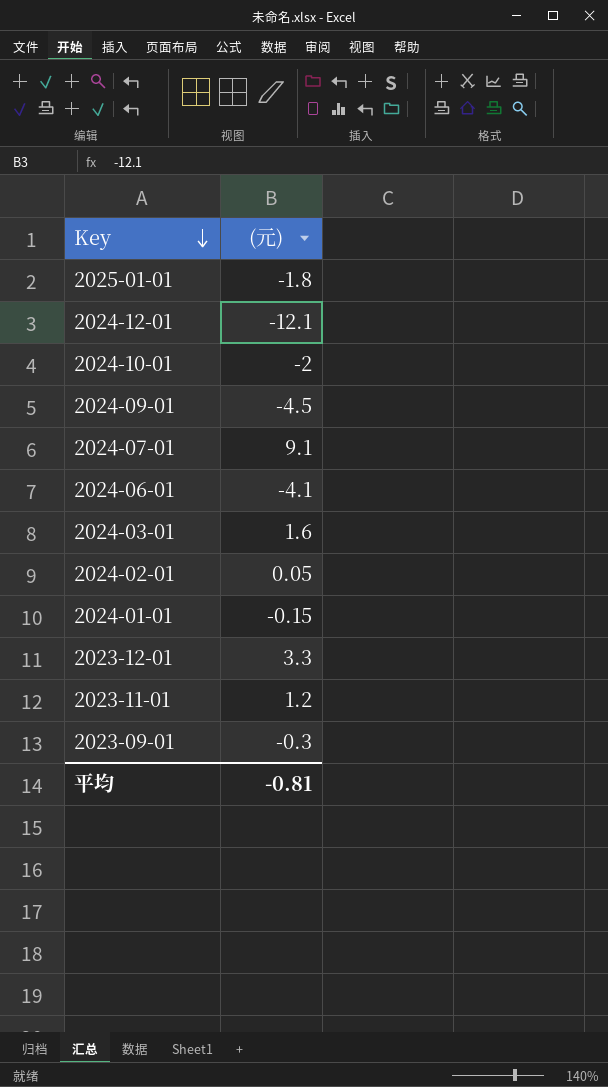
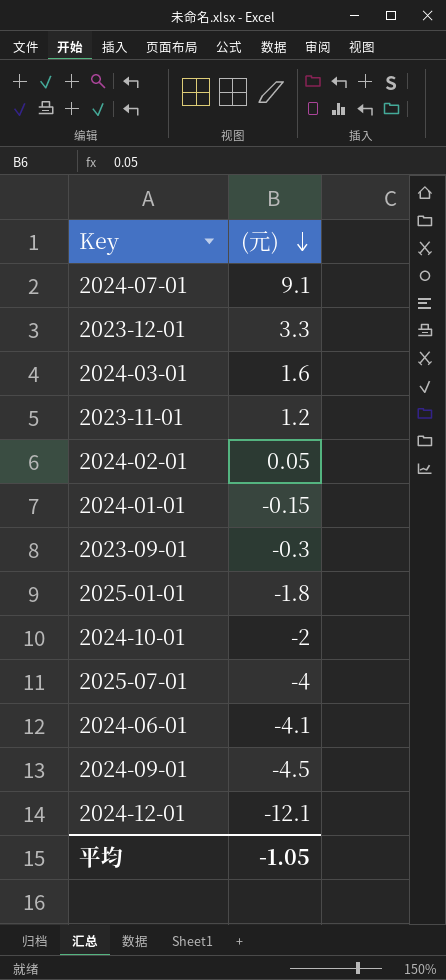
row order: Key descending -> (元) descending
row 2025-07-01: none -> -4
平均 | (元): -0.81 -> -1.05

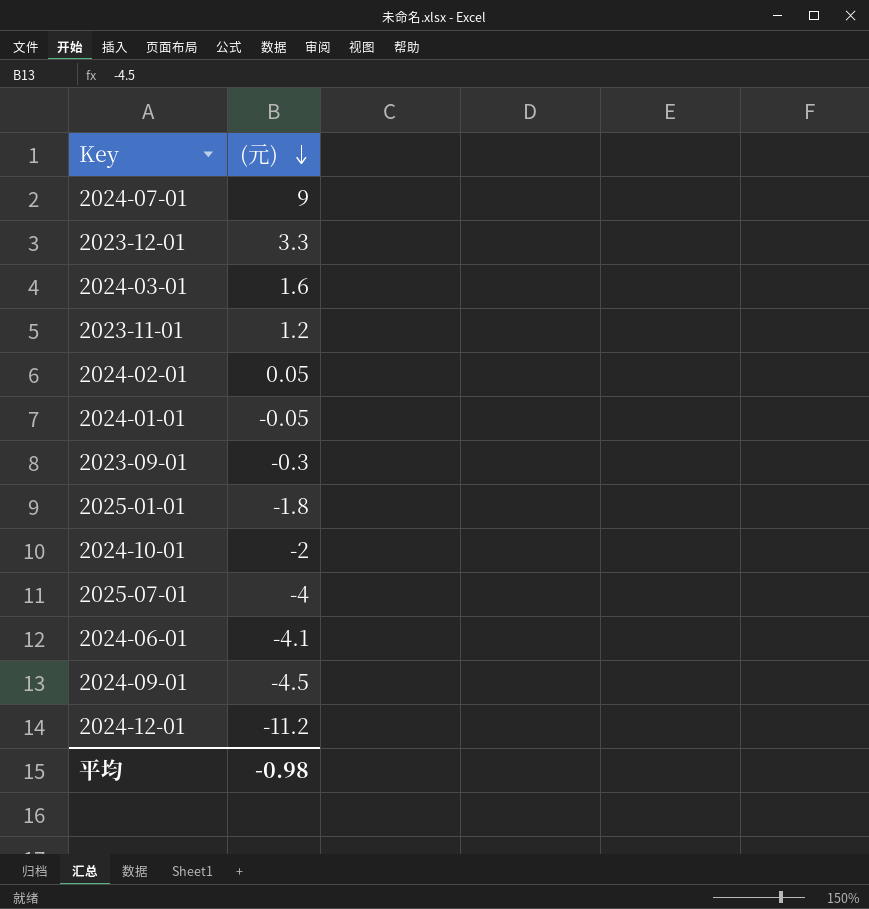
2024-07-01 | (元): 9.1 -> 9
2024-01-01 | (元): -0.15 -> -0.05
2024-12-01 | (元): -12.1 -> -11.2
平均 | (元): -1.05 -> -0.98

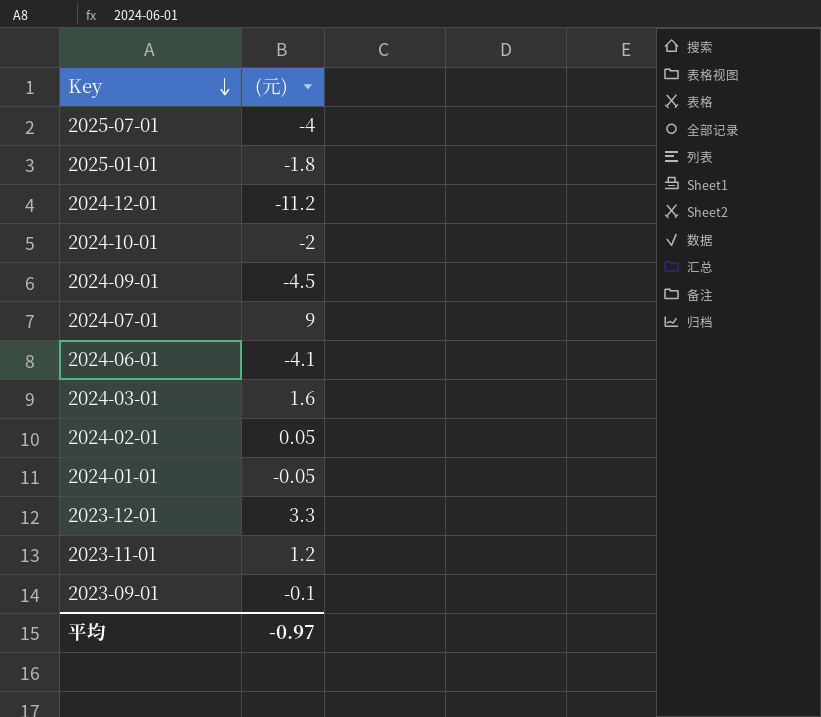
row order: (元) descending -> Key descending
2023-09-01 | (元): -0.3 -> -0.1
平均 | (元): -0.98 -> -0.97

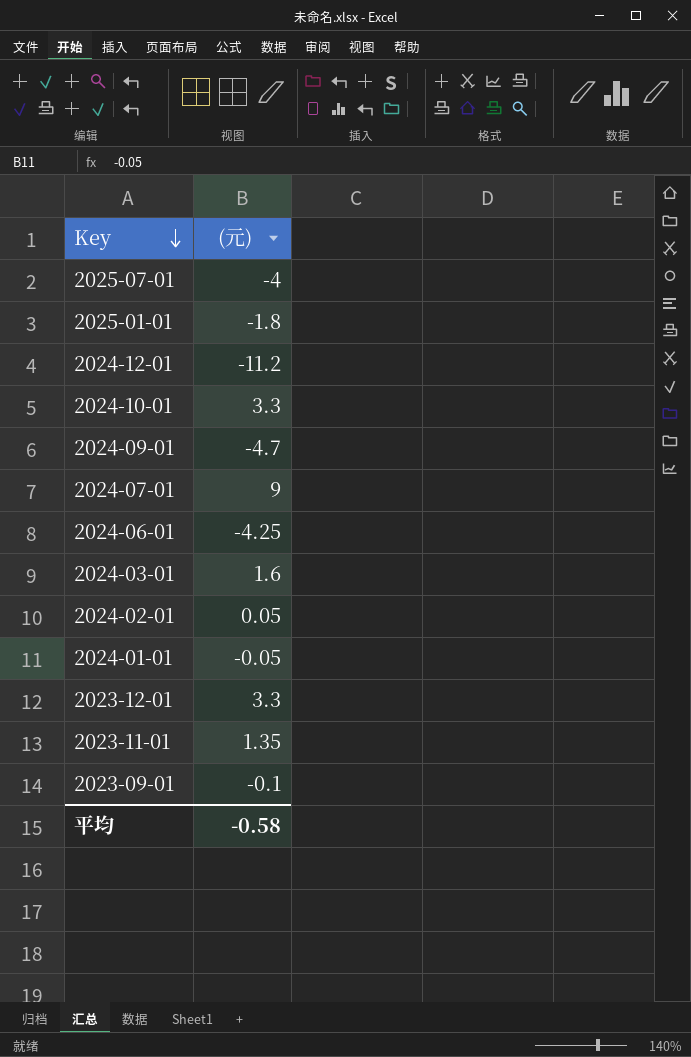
2024-10-01 | (元): -2 -> 3.3
2024-09-01 | (元): -4.5 -> -4.7
2024-06-01 | (元): -4.1 -> -4.25
2023-11-01 | (元): 1.2 -> 1.35
平均 | (元): -0.97 -> -0.58

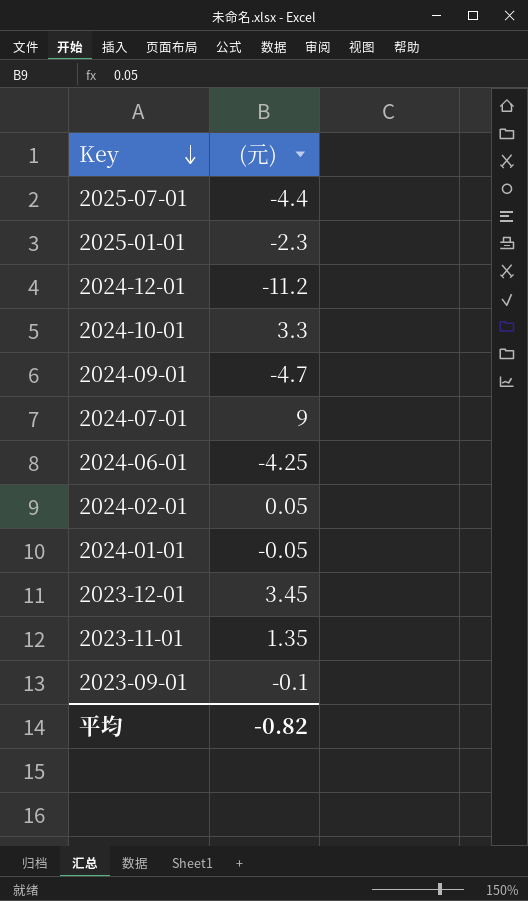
row 2024-03-01: 1.6 -> none
2025-07-01 | (元): -4 -> -4.4
2025-01-01 | (元): -1.8 -> -2.3
2023-12-01 | (元): 3.3 -> 3.45
平均 | (元): -0.58 -> -0.82

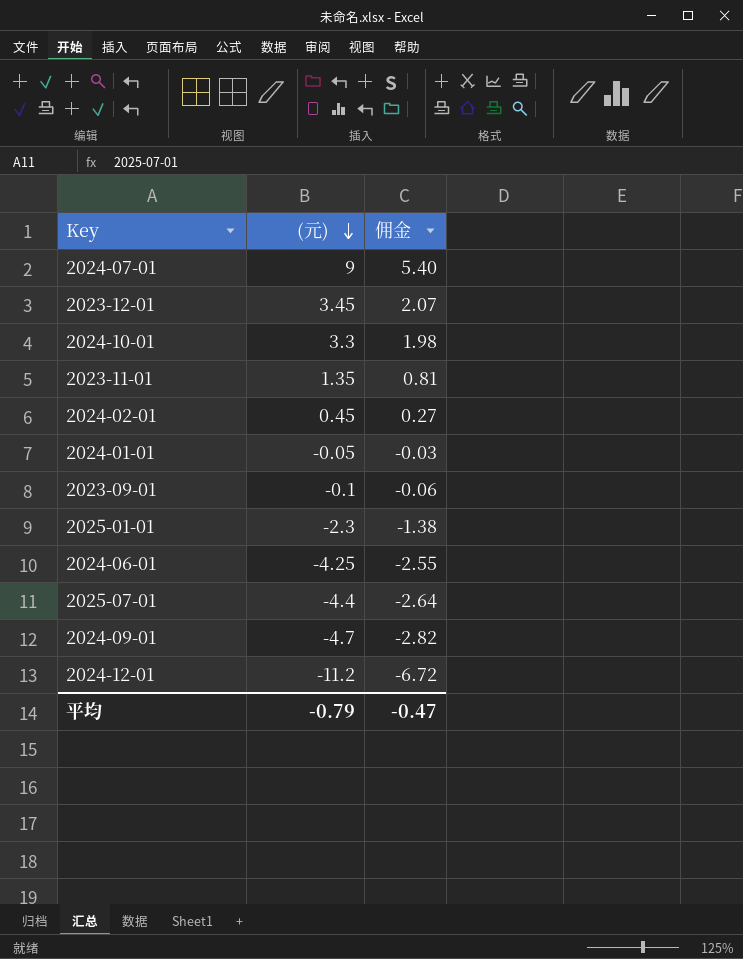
row order: Key descending -> (元) descending
column 佣金 | formula: none -> [(元)] * 0.6
2024-02-01 | (元): 0.05 -> 0.45
平均 | (元): -0.82 -> -0.79

